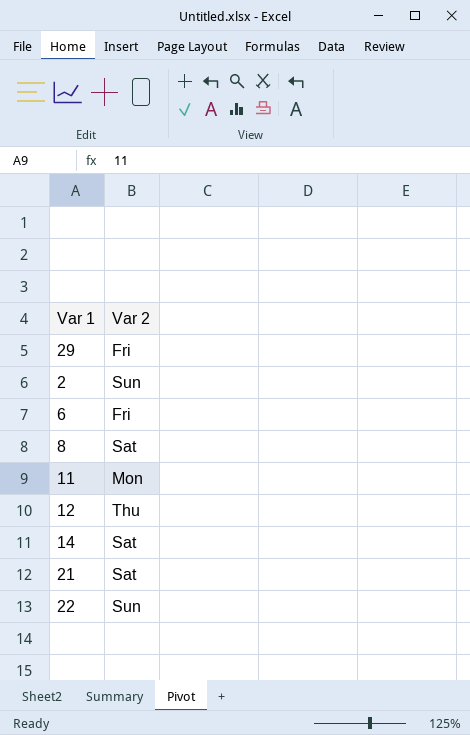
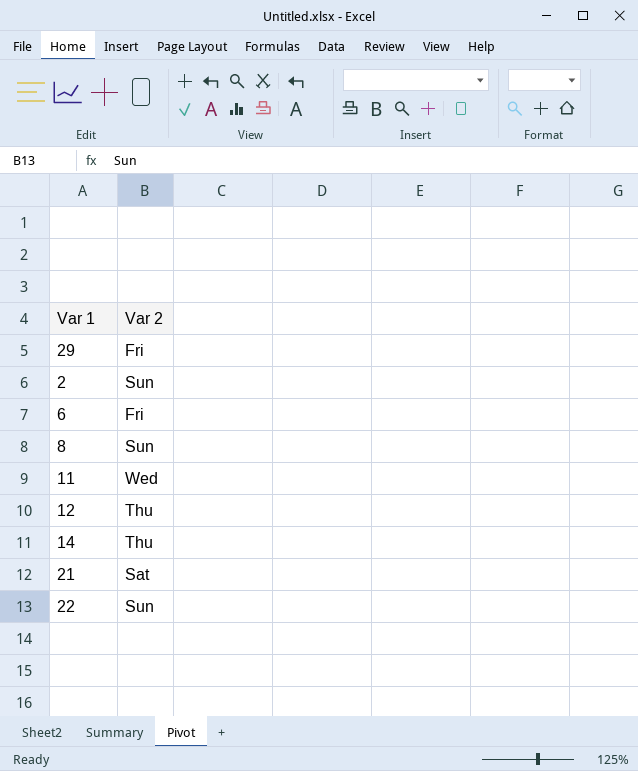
8 | Var 2: Sat -> Sun
11 | Var 2: Mon -> Wed
14 | Var 2: Sat -> Thu

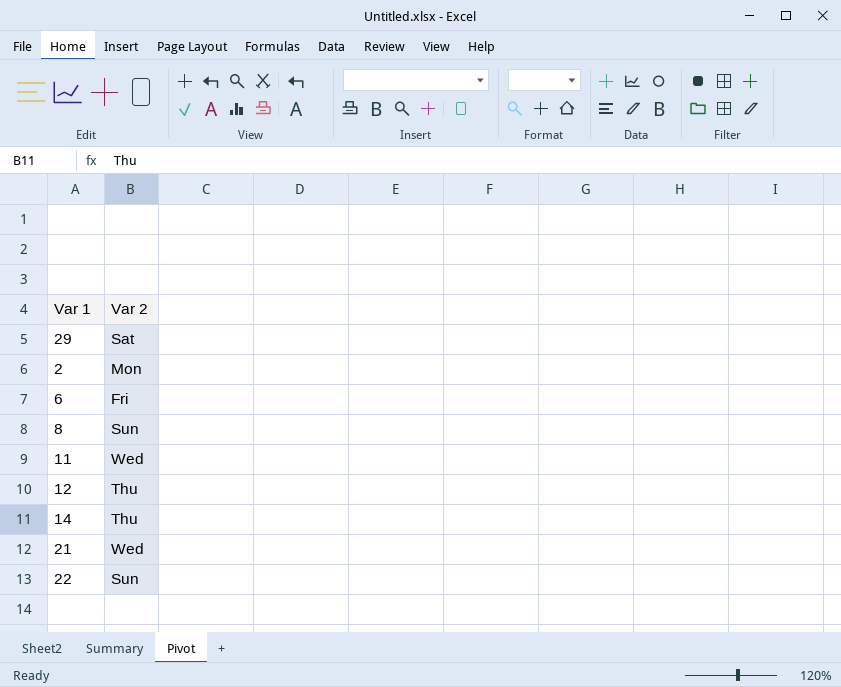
29 | Var 2: Fri -> Sat
2 | Var 2: Sun -> Mon
21 | Var 2: Sat -> Wed

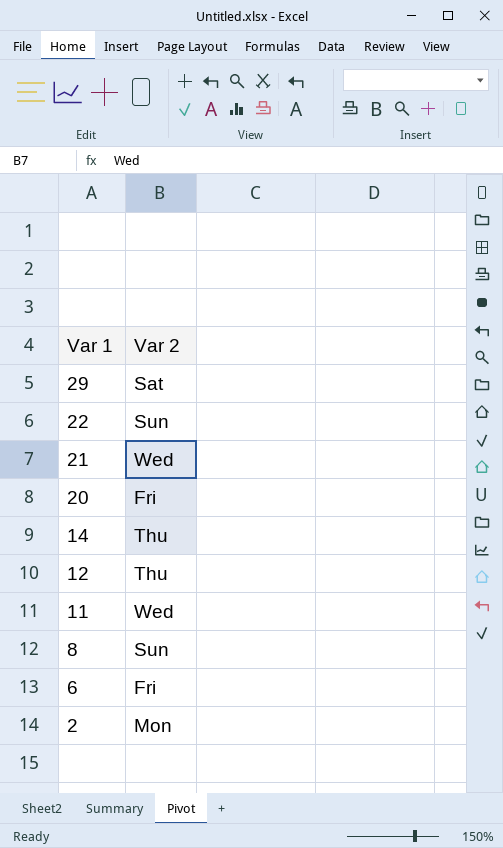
row order: none -> Var 1 descending
row 20: none -> Fri

